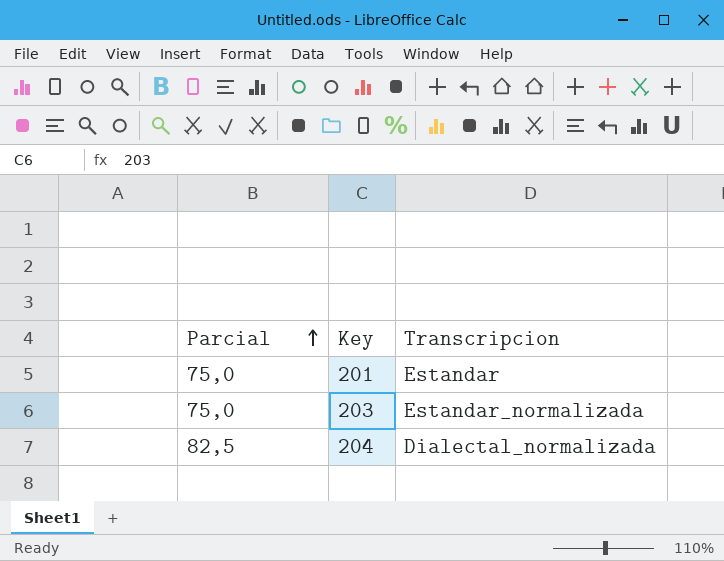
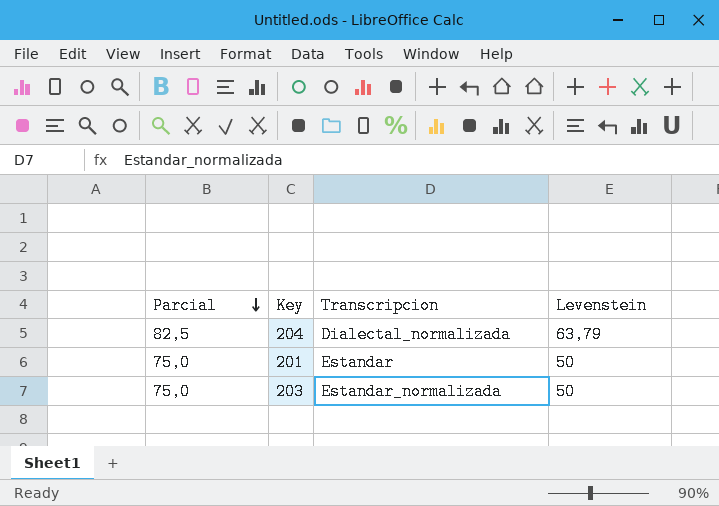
row order: Parcial ascending -> Parcial descending
column Levenstein | position: none -> 4

